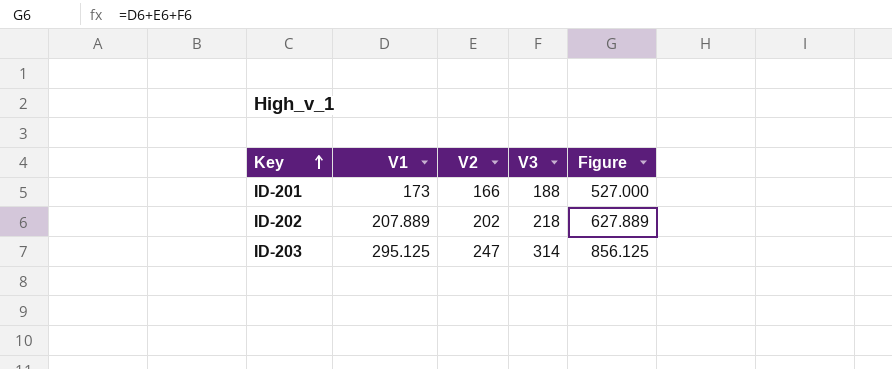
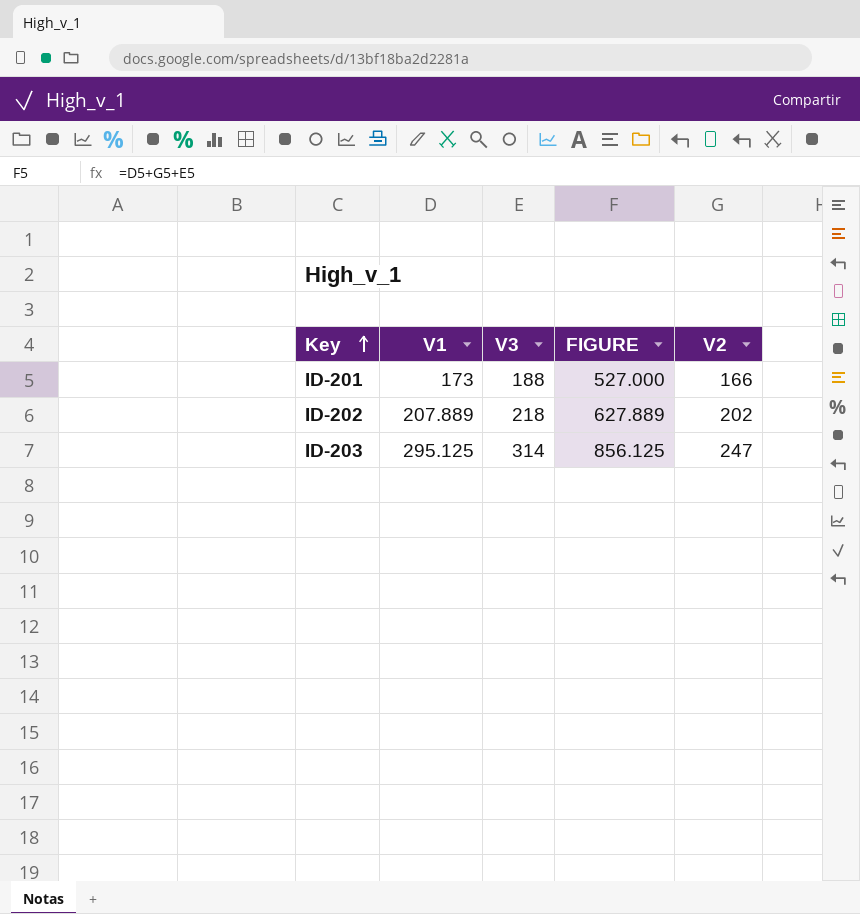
column name: Figure -> FIGURE
column V2 | position: 3 -> 5

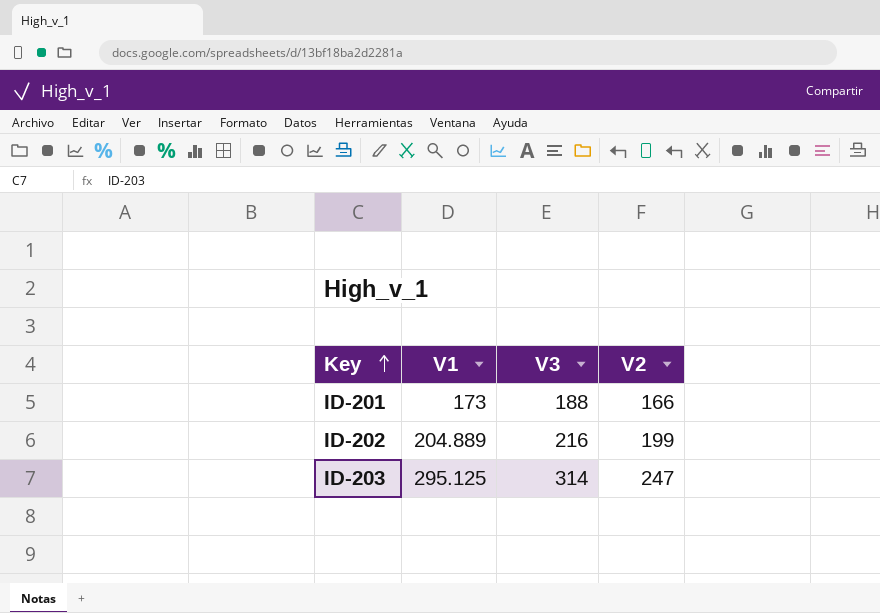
column FIGURE | formula: [V1] + [V3] + [V2] -> none
ID-202 | V1: 207.889 -> 204.889
ID-202 | V3: 218 -> 216
ID-202 | V2: 202 -> 199

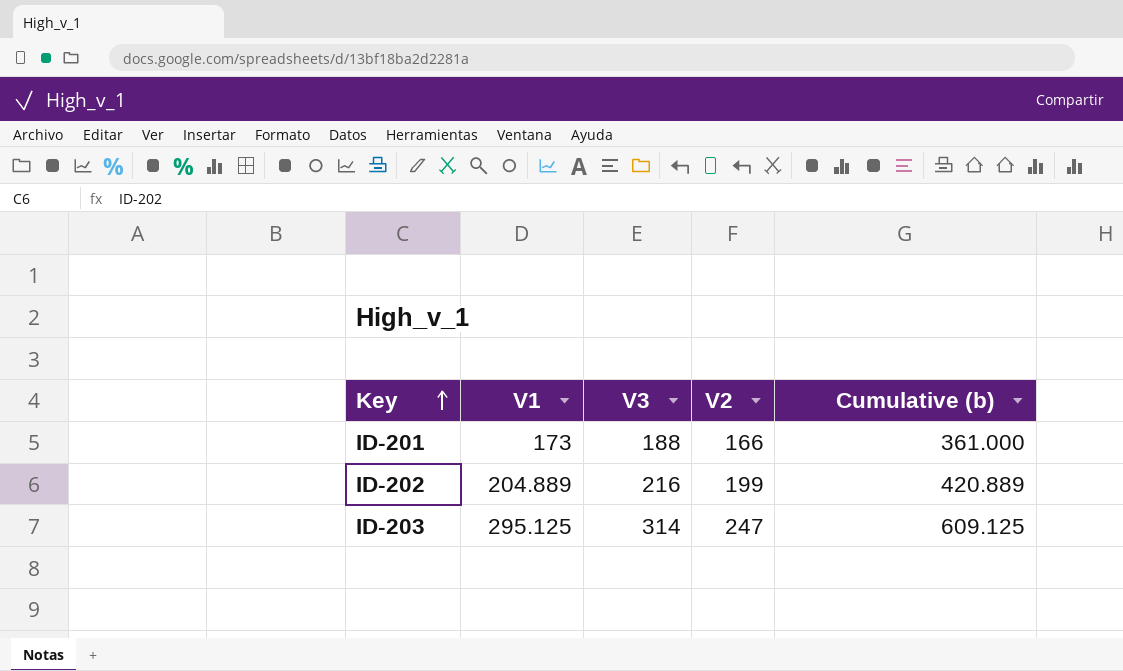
column Cumulative (b) | formula: none -> [V1] + [V3]

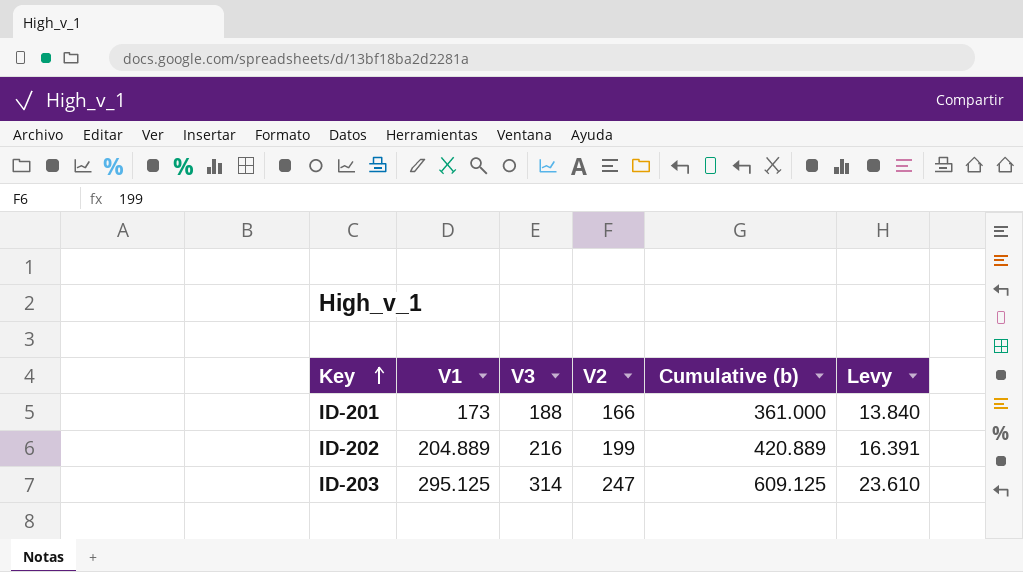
column Levy | formula: none -> [V1] * 0.08

